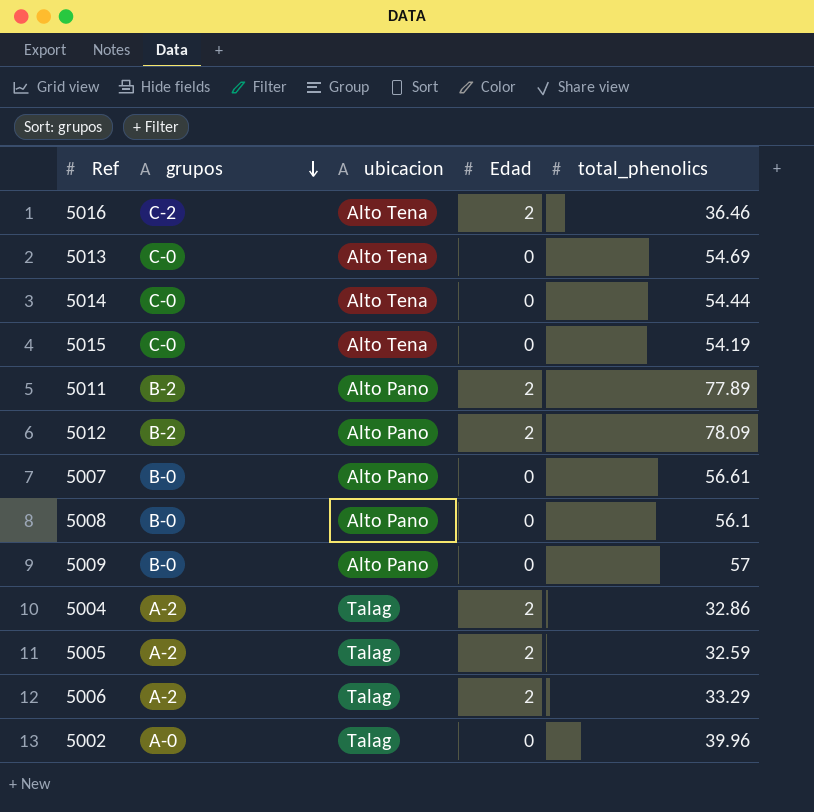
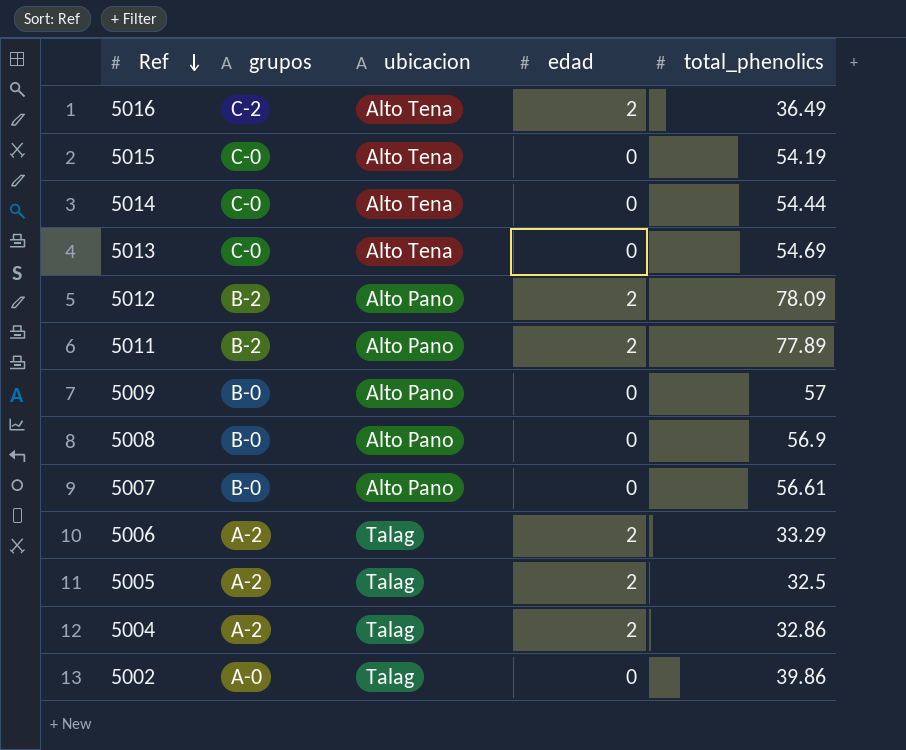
row order: grupos descending -> Ref descending
column name: Edad -> edad
5016 | total_phenolics: 36.46 -> 36.49
5008 | total_phenolics: 56.1 -> 56.9
5005 | total_phenolics: 32.59 -> 32.5
5002 | total_phenolics: 39.96 -> 39.86

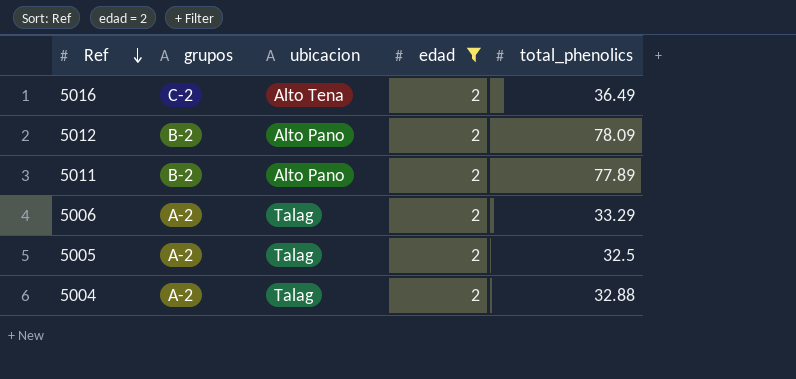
filter: none -> edad = 2
5004 | total_phenolics: 32.86 -> 32.88

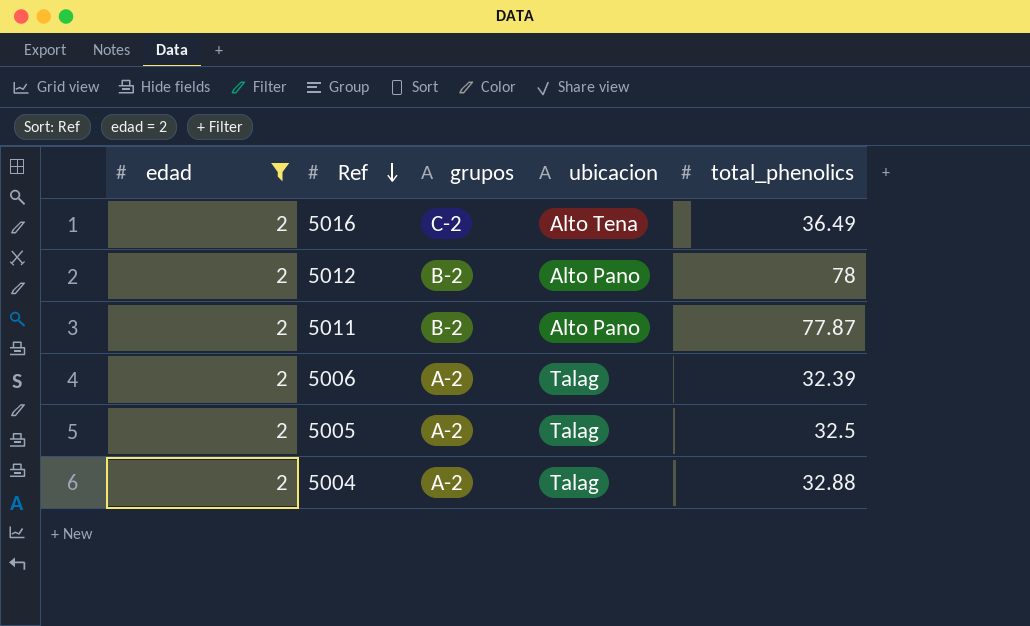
column edad | position: 4 -> 1
5012 | total_phenolics: 78.09 -> 78
5011 | total_phenolics: 77.89 -> 77.87
5006 | total_phenolics: 33.29 -> 32.39

